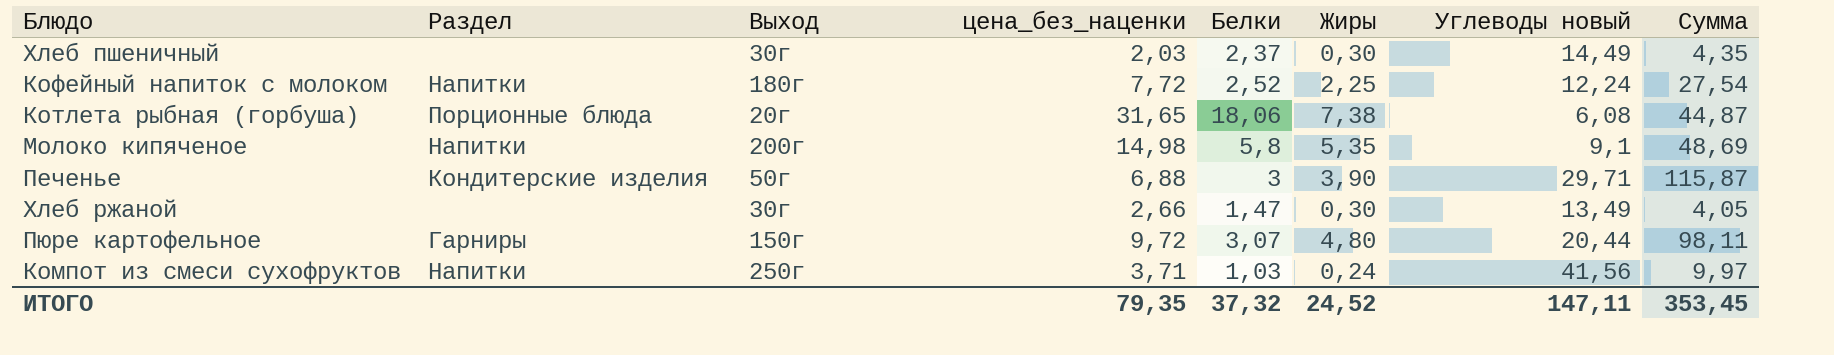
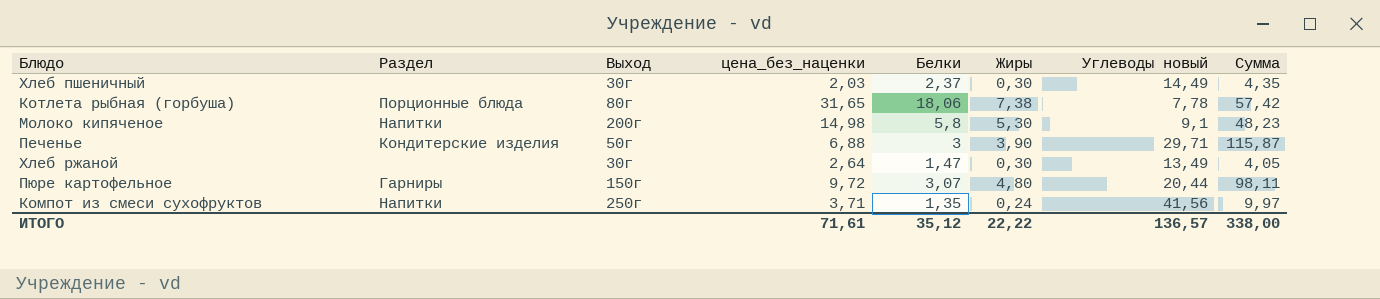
row Кофейный напиток с молоком: Напитки | 180г | 7,72 | 2,52 | 2,25 | 12,24 | 27,54 -> none
Котлета рыбная (горбуша) | Выход: 20г -> 80г
Котлета рыбная (горбуша) | Углеводы новый: 6,08 -> 7,78
Котлета рыбная (горбуша) | Сумма: 44,87 -> 57,42
Молоко кипяченое | Жиры: 5,35 -> 5,30
Молоко кипяченое | Сумма: 48,69 -> 48,23
Хлеб ржаной | цена_без_наценки: 2,66 -> 2,64
Компот из смеси сухофруктов | Белки: 1,03 -> 1,35
ИТОГО | цена_без_наценки: 79,35 -> 71,61
ИТОГО | Белки: 37,32 -> 35,12
ИТОГО | Жиры: 24,52 -> 22,22
ИТОГО | Углеводы новый: 147,11 -> 136,57
ИТОГО | Сумма: 353,45 -> 338,00

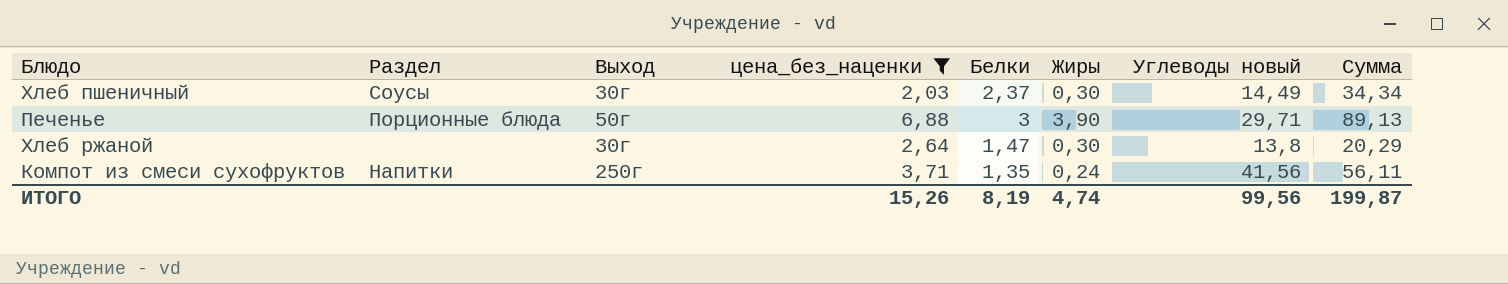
filter: none -> цена_без_наценки <= 6,88
column Сумма | formula: [Жиры] * [Углеводы новый] -> [Белки] * [Углеводы новый]
Хлеб пшеничный | Раздел: none -> Соусы
Печенье | Раздел: Кондитерские изделия -> Порционные блюда
Хлеб ржаной | Углеводы новый: 13,49 -> 13,8
ИТОГО | цена_без_наценки: 71,61 -> 15,26
ИТОГО | Белки: 35,12 -> 8,19
ИТОГО | Жиры: 22,22 -> 4,74
ИТОГО | Углеводы новый: 136,57 -> 99,56
ИТОГО | Сумма: 338,00 -> 199,87

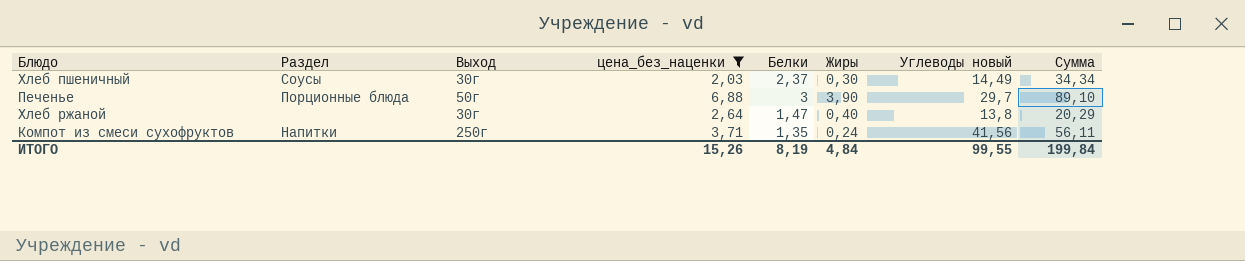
Печенье | Углеводы новый: 29,71 -> 29,7
Печенье | Сумма: 89,13 -> 89,10
Хлеб ржаной | Жиры: 0,30 -> 0,40
ИТОГО | Жиры: 4,74 -> 4,84
ИТОГО | Углеводы новый: 99,56 -> 99,55
ИТОГО | Сумма: 199,87 -> 199,84

